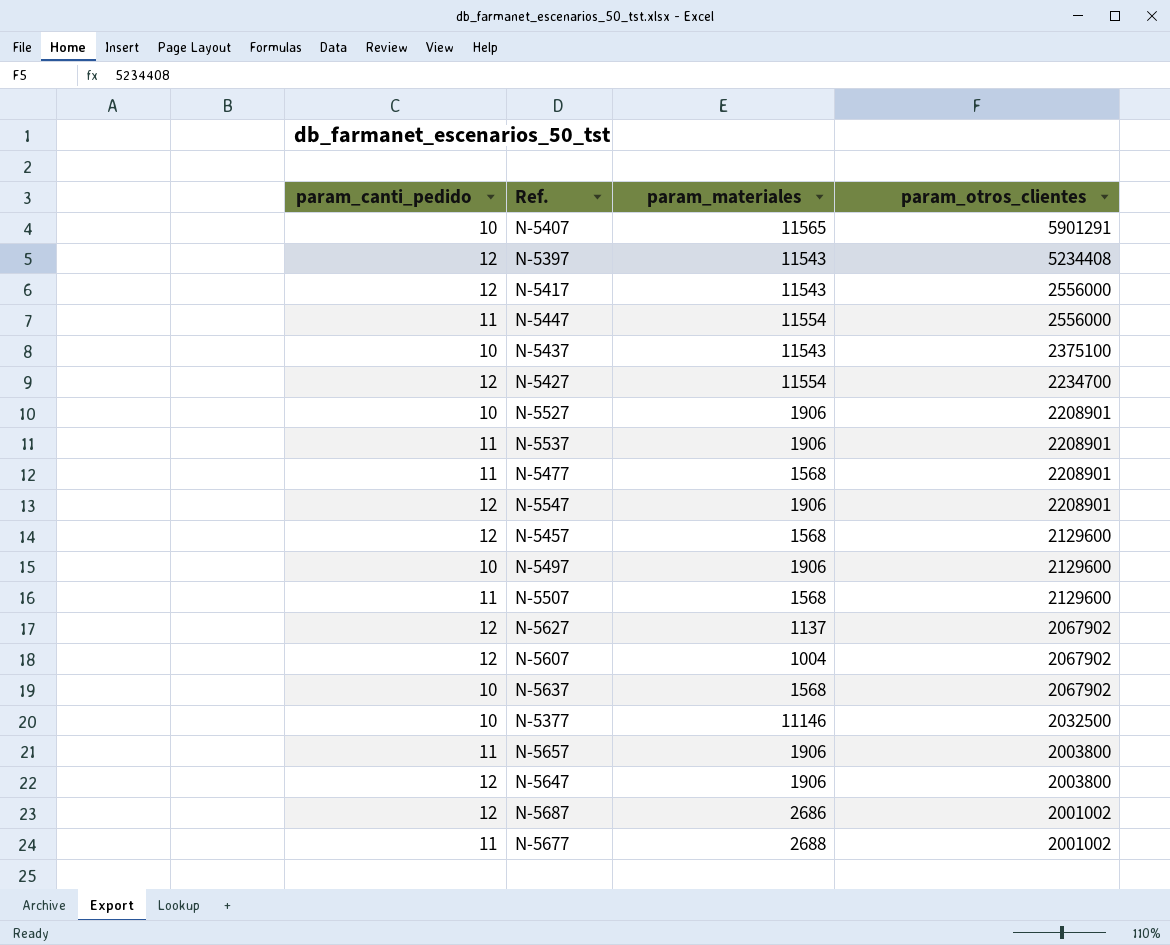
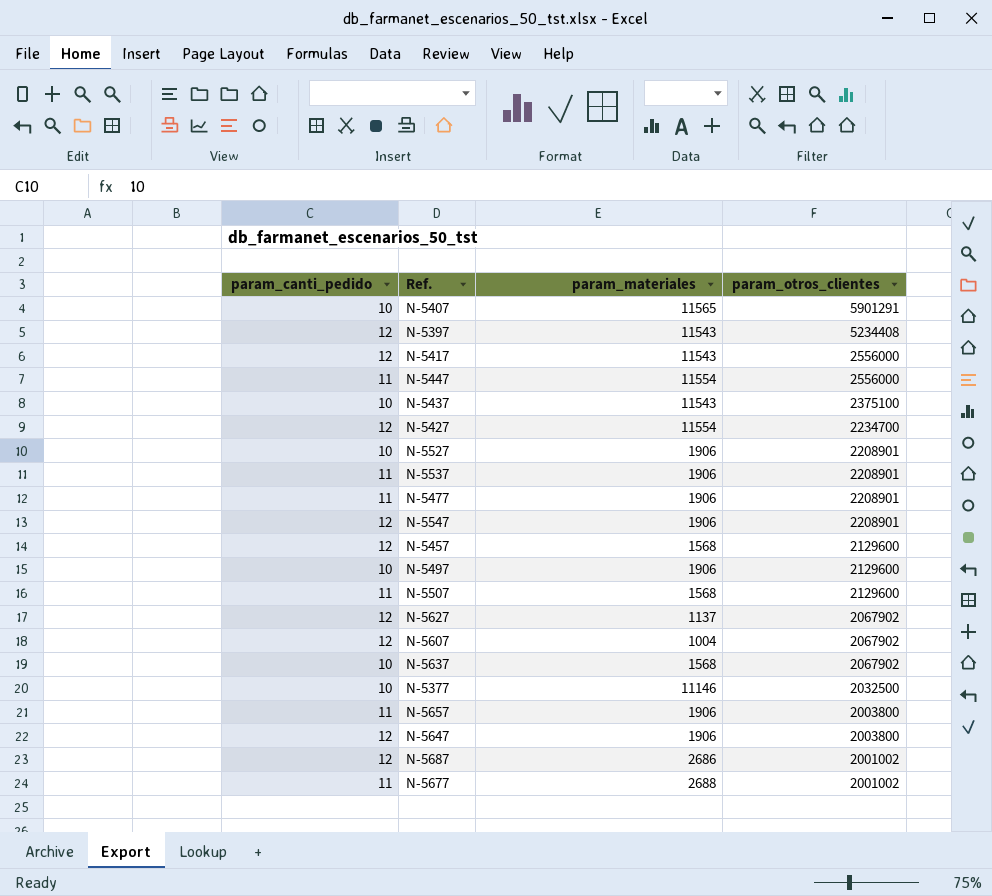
N-5477 | param_materiales: 1568 -> 1906

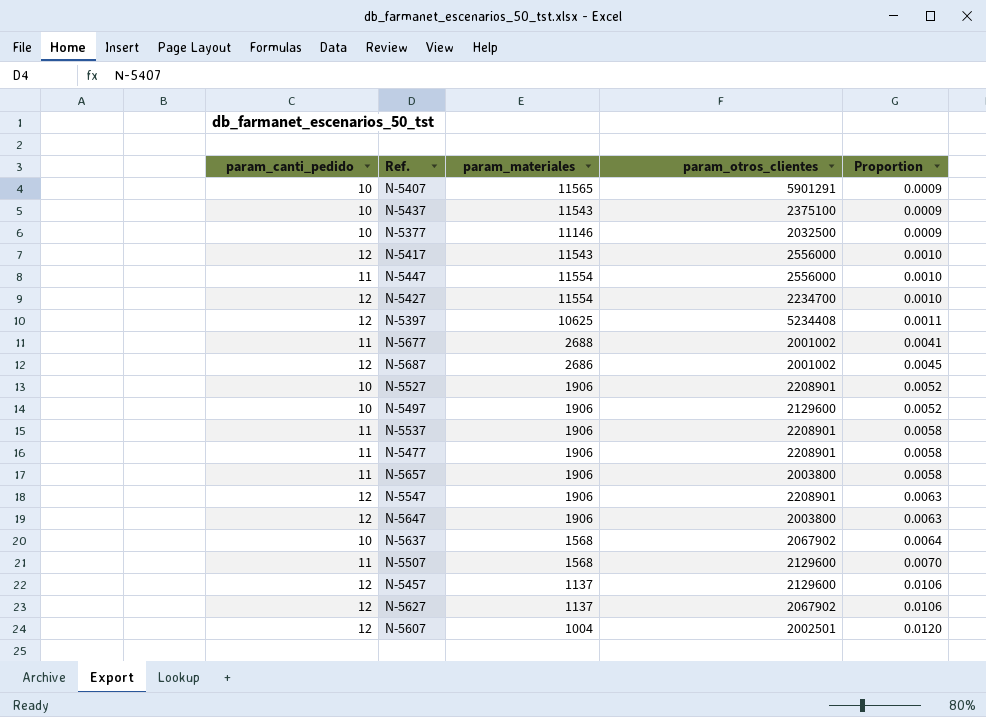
row order: param_otros_clientes descending -> Proportion ascending
column Proportion | formula: none -> [param_canti_pedido] / [param_materiales]
N-5397 | param_materiales: 11543 -> 10625
N-5457 | param_materiales: 1568 -> 1137
N-5607 | param_otros_clientes: 2067902 -> 2002501

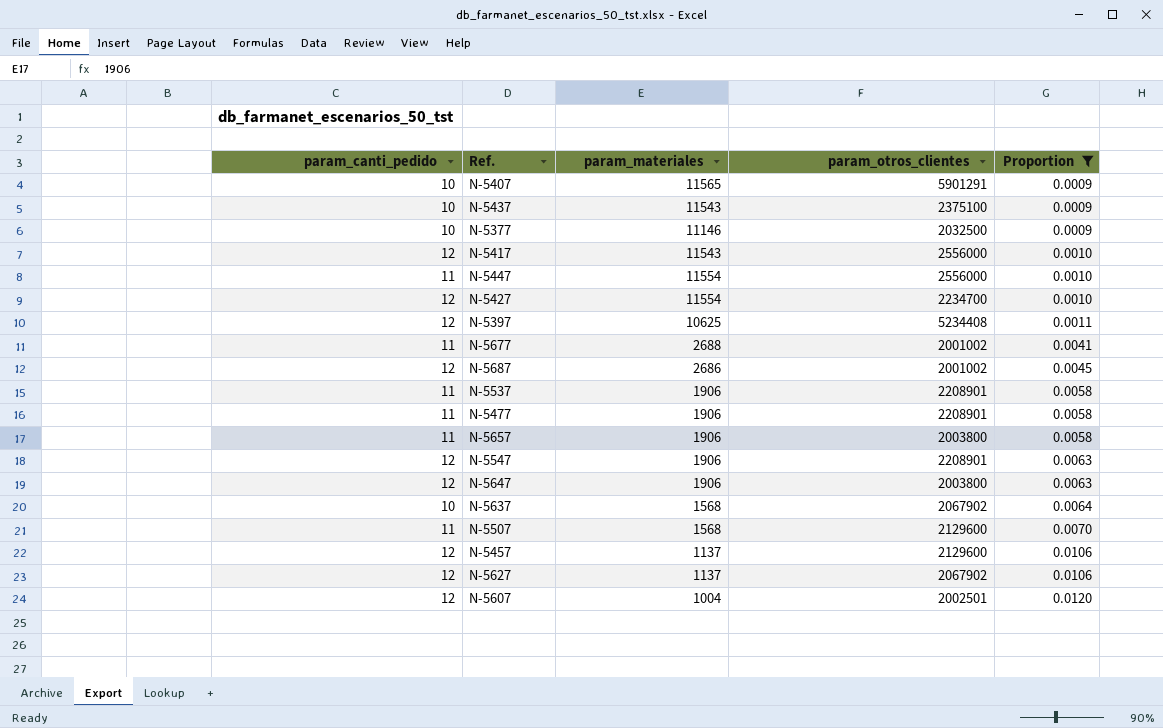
filter: none -> Proportion != 0.0052

